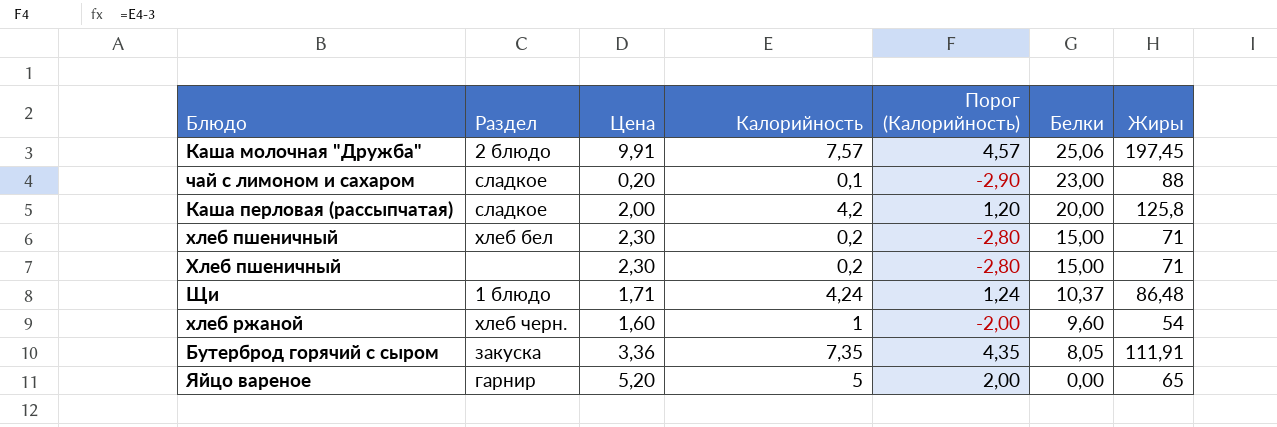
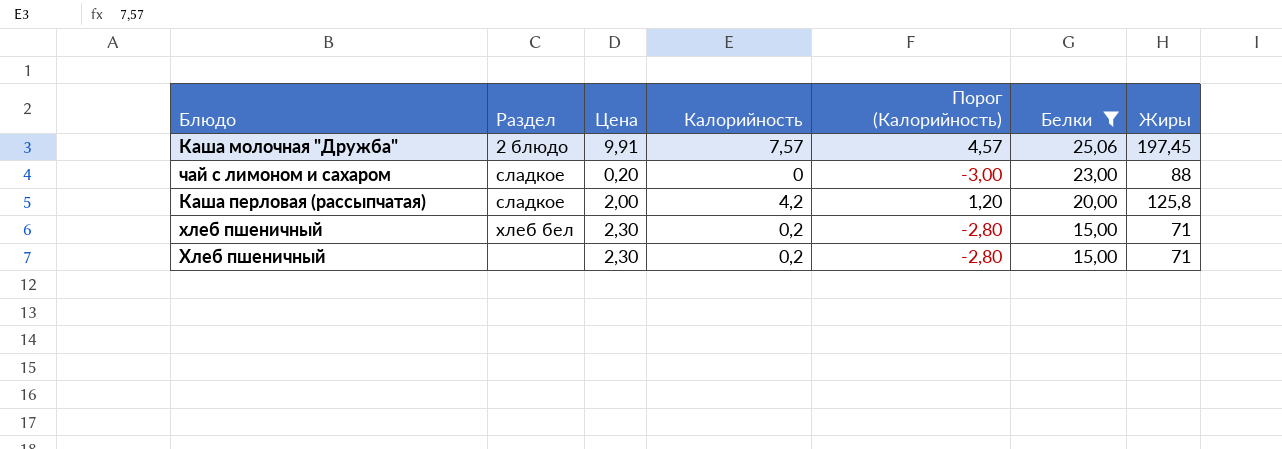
filter: none -> Белки >= 15,00
чай с лимоном и сахаром | Калорийность: 0,1 -> 0
чай с лимоном и сахаром | Порог (Калорийность): -2,90 -> -3,00

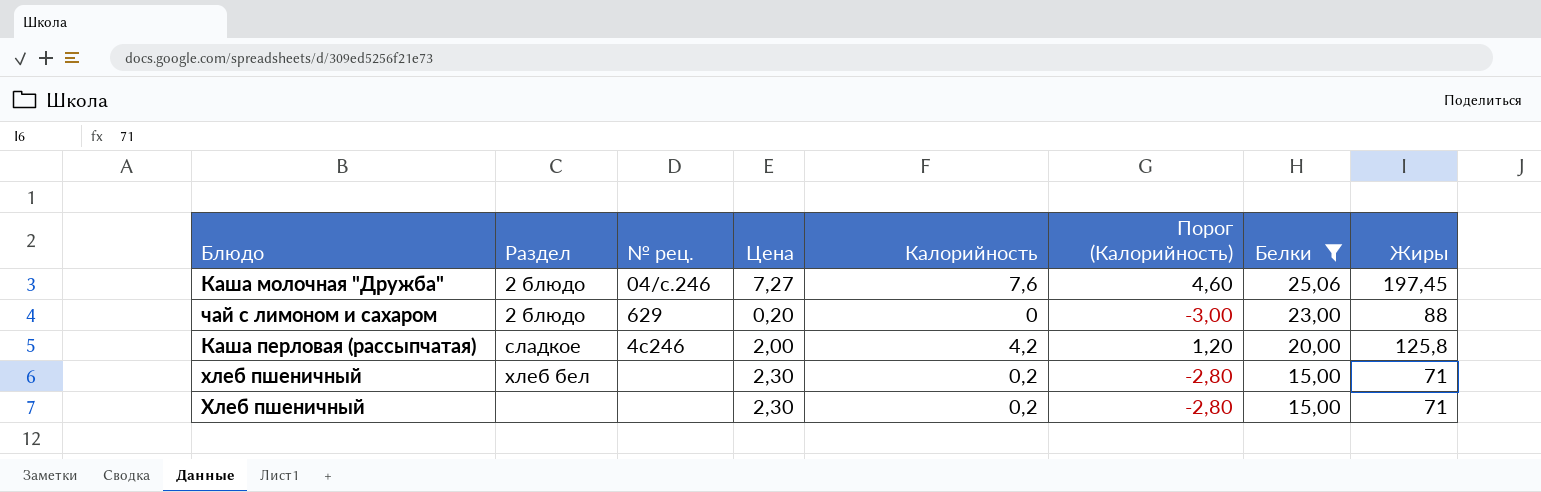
column № рец. | position: none -> 3
Каша молочная "Дружба" | Цена: 9,91 -> 7,27
Каша молочная "Дружба" | Калорийность: 7,57 -> 7,6
Каша молочная "Дружба" | Порог (Калорийность): 4,57 -> 4,60
чай с лимоном и сахаром | Раздел: сладкое -> 2 блюдо

